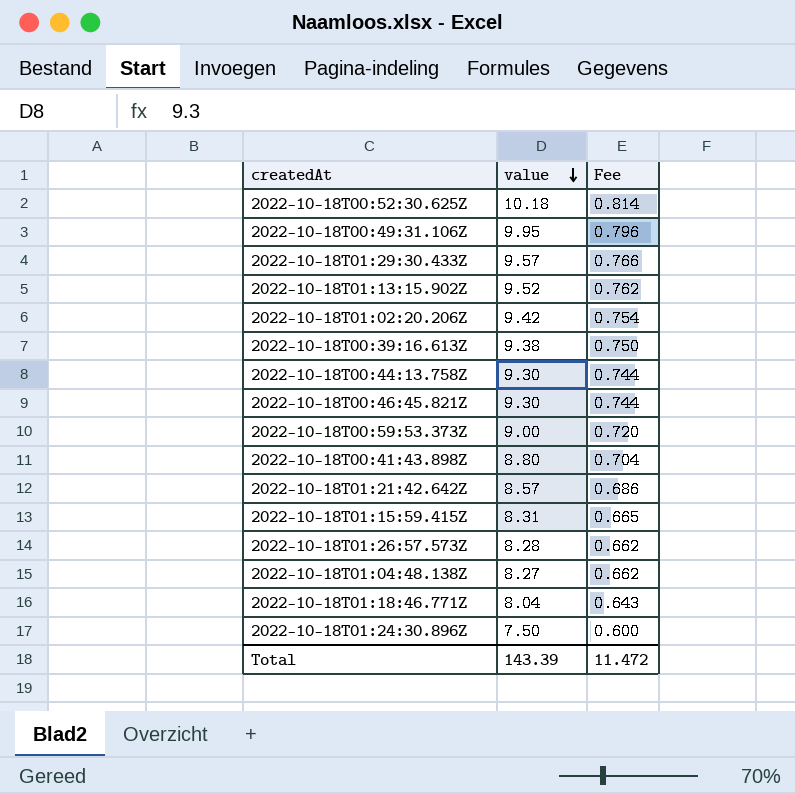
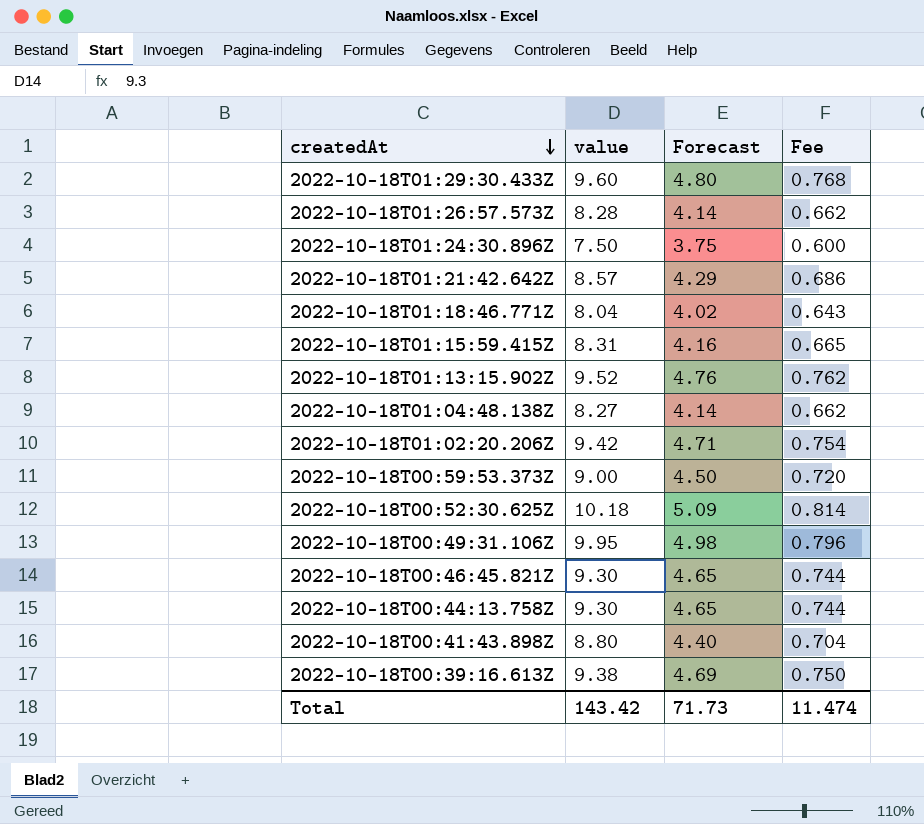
row order: value descending -> createdAt descending
column Forecast | formula: none -> [value] * 0.5
2022-10-18T01:29:30.433Z | value: 9.57 -> 9.60
2022-10-18T01:29:30.433Z | Fee: 0.766 -> 0.768
Total | value: 143.39 -> 143.42
Total | Fee: 11.472 -> 11.474

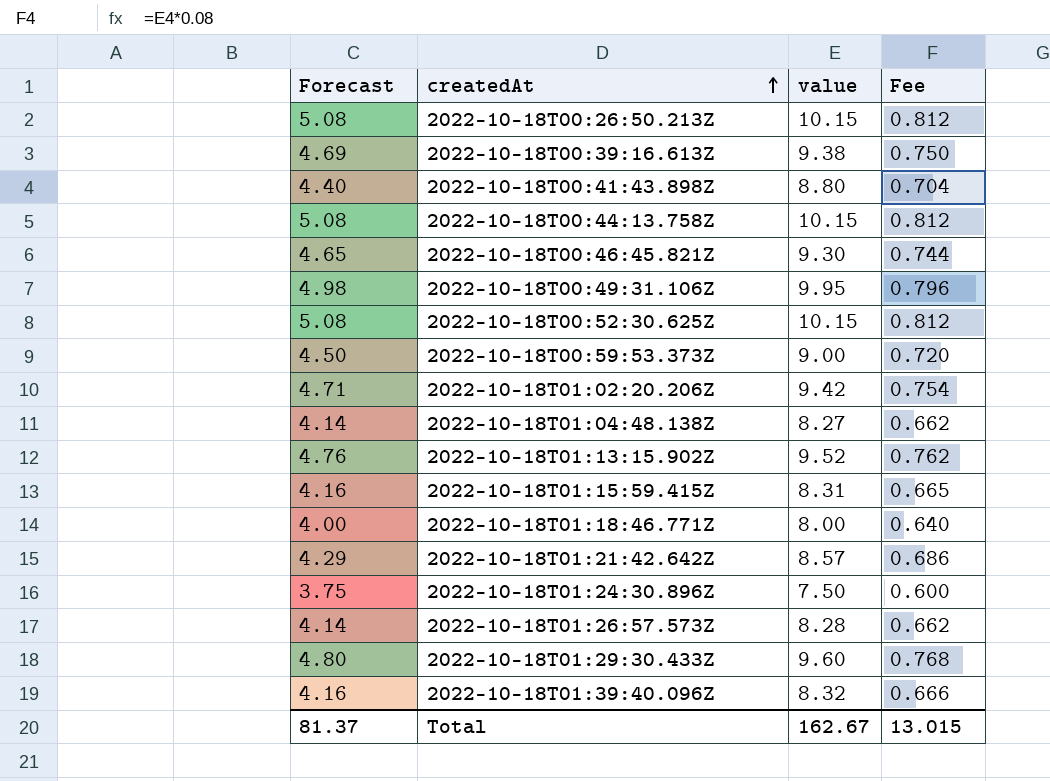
row order: createdAt descending -> createdAt ascending
column Forecast | position: 3 -> 1
row 2022-10-18T00:26:50.213Z: none -> 5.08 | 10.15 | 0.812
2022-10-18T00:44:13.758Z | Forecast: 4.65 -> 5.08
2022-10-18T00:44:13.758Z | value: 9.30 -> 10.15
2022-10-18T00:44:13.758Z | Fee: 0.744 -> 0.812
2022-10-18T00:52:30.625Z | Forecast: 5.09 -> 5.08
2022-10-18T00:52:30.625Z | value: 10.18 -> 10.15
2022-10-18T00:52:30.625Z | Fee: 0.814 -> 0.812
2022-10-18T01:18:46.771Z | Forecast: 4.02 -> 4.00
2022-10-18T01:18:46.771Z | value: 8.04 -> 8.00
2022-10-18T01:18:46.771Z | Fee: 0.643 -> 0.640
row 2022-10-18T01:39:40.096Z: none -> 4.16 | 8.32 | 0.666
Total | Forecast: 71.73 -> 81.37
Total | value: 143.42 -> 162.67
Total | Fee: 11.474 -> 13.015

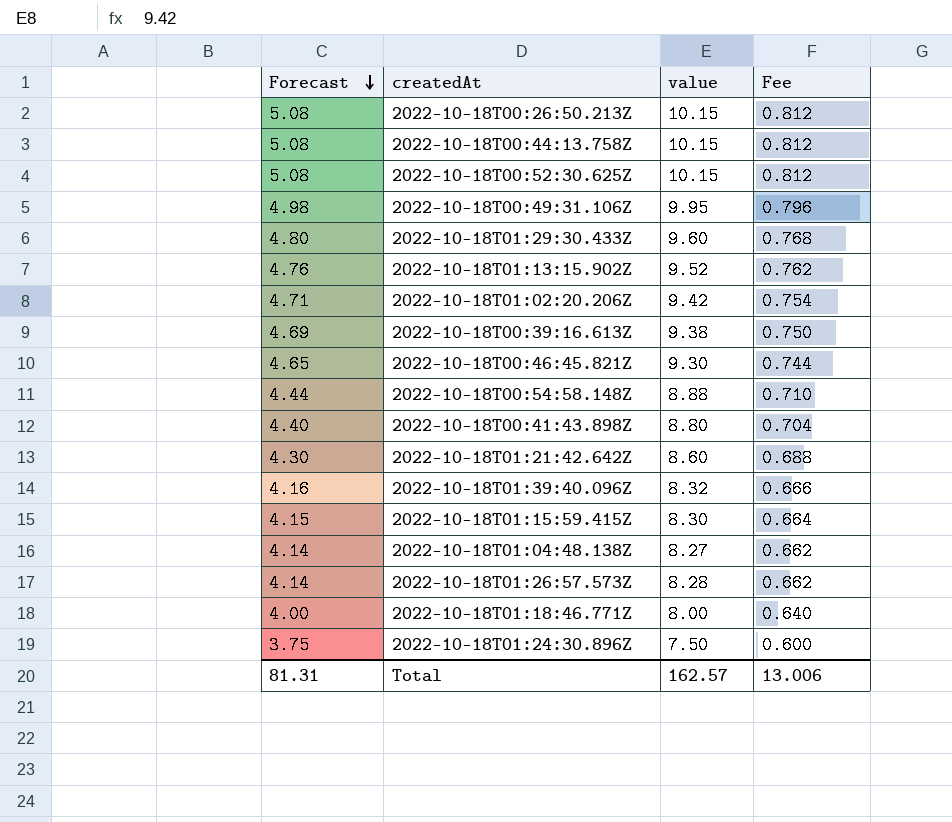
row order: createdAt ascending -> Forecast descending
row 2022-10-18T00:59:53.373Z: 4.50 | 9.00 | 0.720 -> none
row 2022-10-18T00:54:58.148Z: none -> 4.44 | 8.88 | 0.710
2022-10-18T01:21:42.642Z | Forecast: 4.29 -> 4.30
2022-10-18T01:21:42.642Z | value: 8.57 -> 8.60
2022-10-18T01:21:42.642Z | Fee: 0.686 -> 0.688
2022-10-18T01:15:59.415Z | Forecast: 4.16 -> 4.15
2022-10-18T01:15:59.415Z | value: 8.31 -> 8.30
2022-10-18T01:15:59.415Z | Fee: 0.665 -> 0.664
Total | Forecast: 81.37 -> 81.31
Total | value: 162.67 -> 162.57
Total | Fee: 13.015 -> 13.006

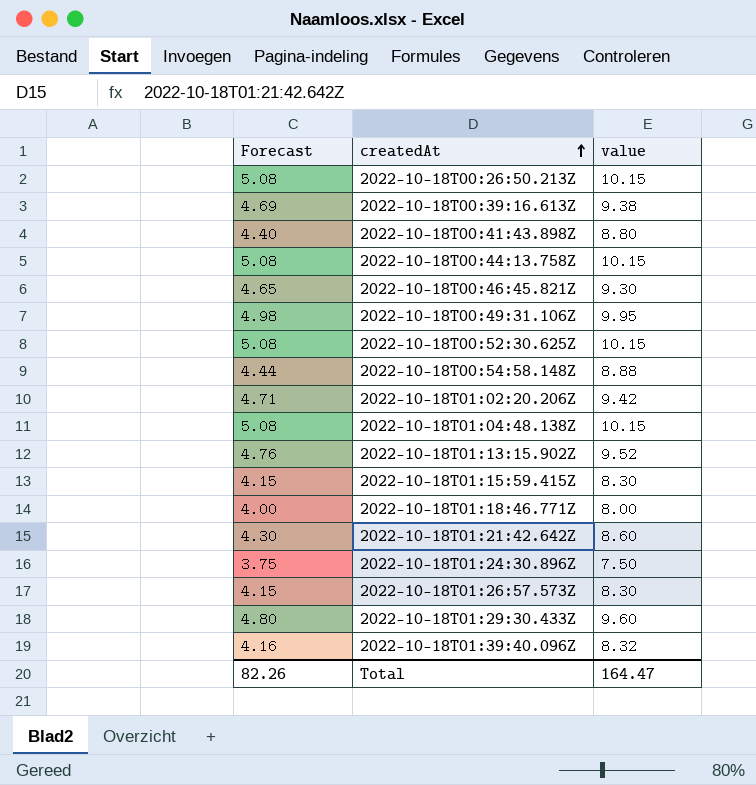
row order: Forecast descending -> createdAt ascending
column Fee | formula: [value] * 0.08 -> none
2022-10-18T01:04:48.138Z | Forecast: 4.14 -> 5.08
2022-10-18T01:04:48.138Z | value: 8.27 -> 10.15
2022-10-18T01:26:57.573Z | Forecast: 4.14 -> 4.15
2022-10-18T01:26:57.573Z | value: 8.28 -> 8.30
Total | Forecast: 81.31 -> 82.26
Total | value: 162.57 -> 164.47

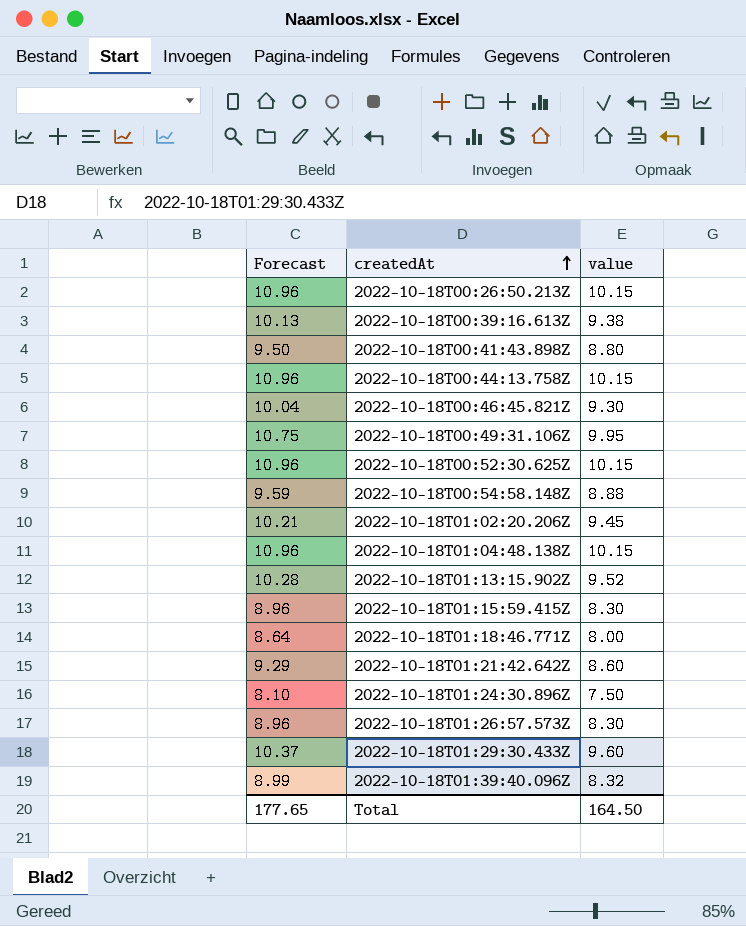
column Forecast | formula: [value] * 0.5 -> [value] * 1.08
2022-10-18T01:02:20.206Z | value: 9.42 -> 9.45
Total | Forecast: 82.26 -> 177.65
Total | value: 164.47 -> 164.50

